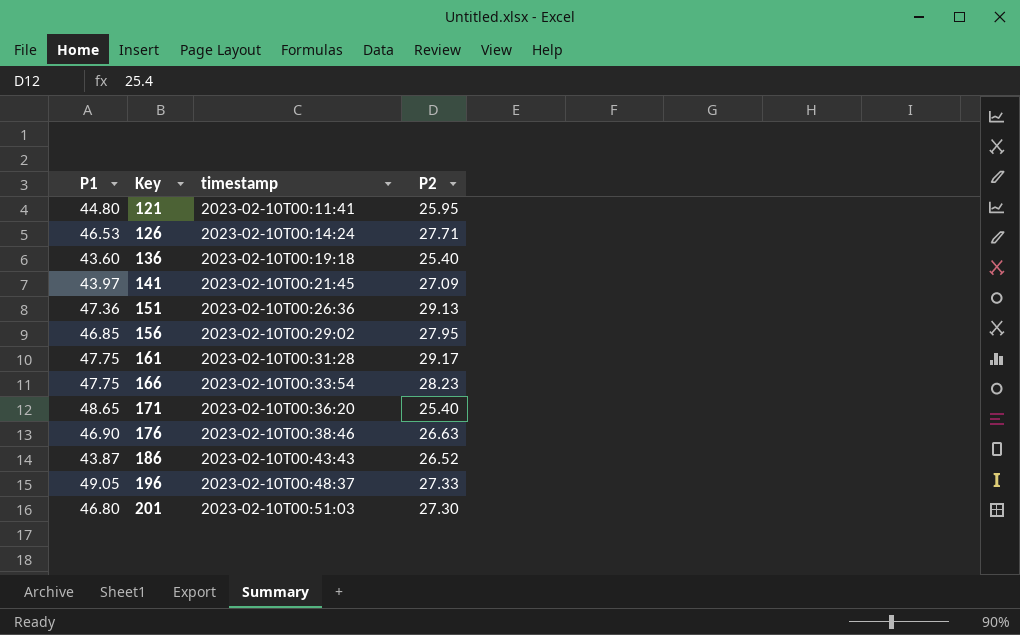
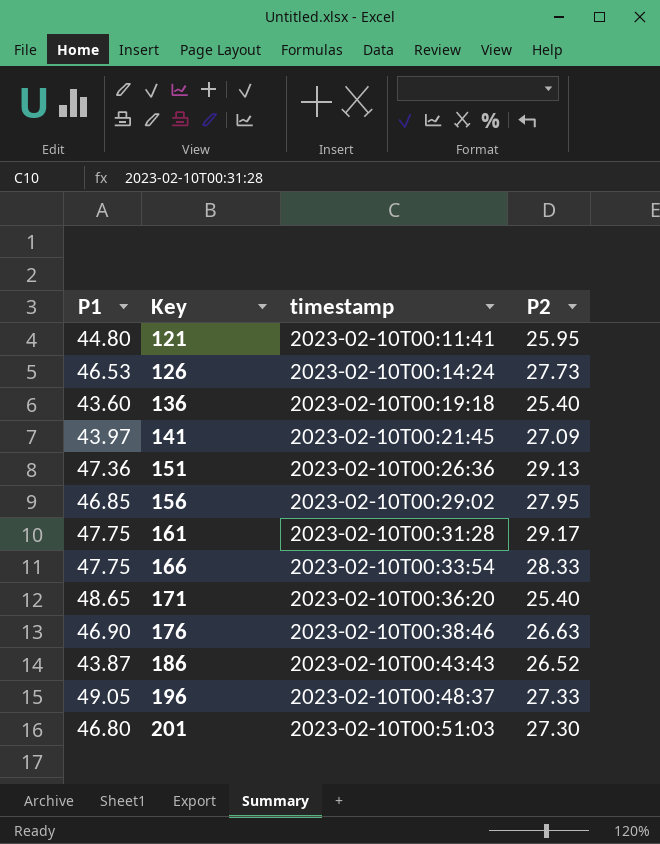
126 | P2: 27.71 -> 27.73
166 | P2: 28.23 -> 28.33

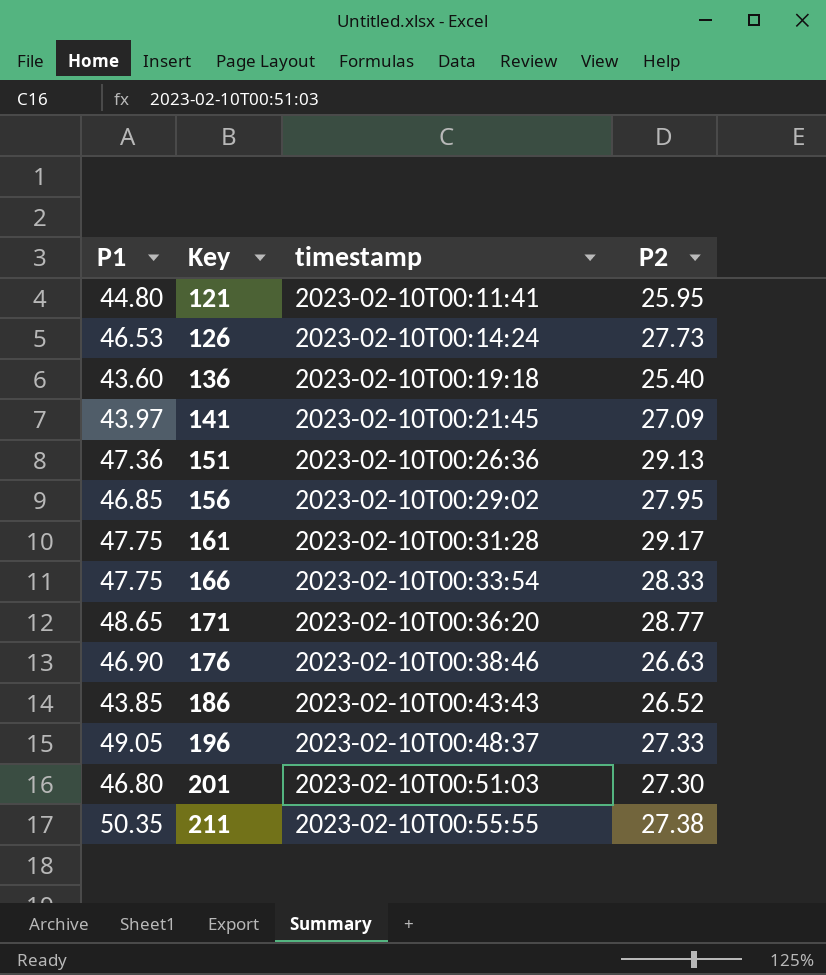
171 | P2: 25.40 -> 28.77
186 | P1: 43.87 -> 43.85
row 211: none -> 50.35 | 2023-02-10T00:55:55 | 27.38

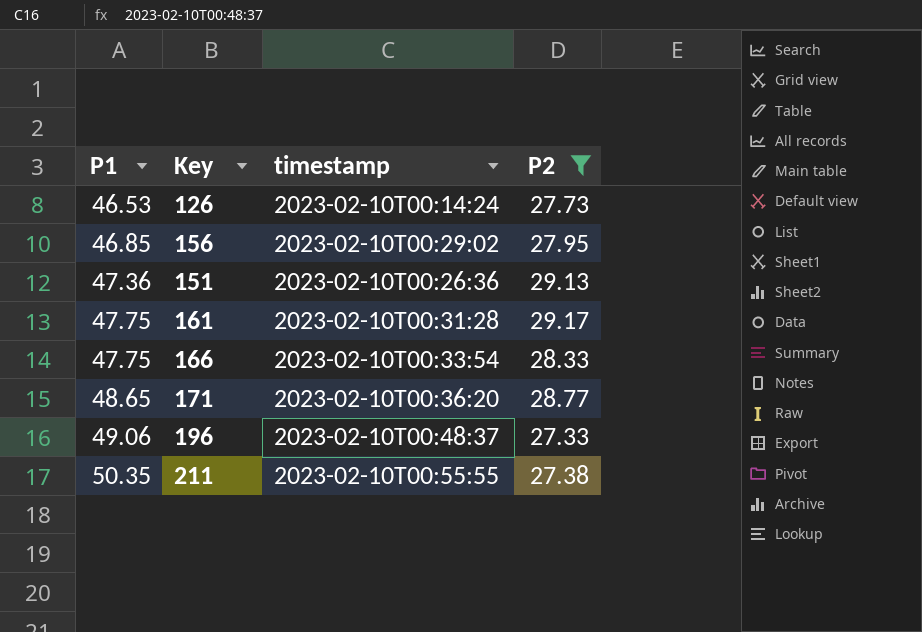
filter: none -> P2 >= 27.33
row order: Key ascending -> P1 ascending
196 | P1: 49.05 -> 49.06

